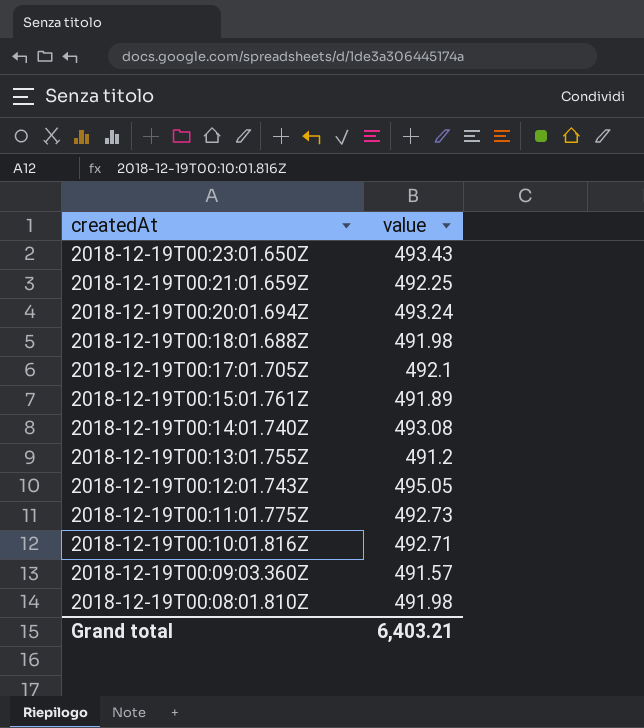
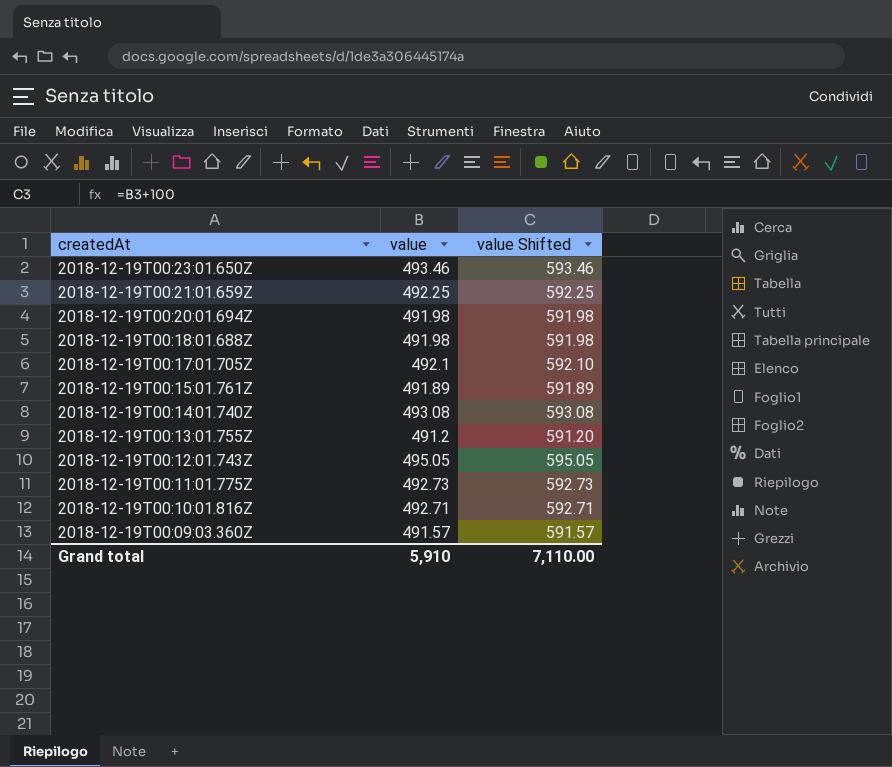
column value Shifted | formula: none -> [value] + 100
row 2018-12-19T00:08:01.810Z: 491.98 -> none
2018-12-19T00:23:01.650Z | value: 493.43 -> 493.46
2018-12-19T00:20:01.694Z | value: 493.24 -> 491.98
Grand total | value: 6,403.21 -> 5,910

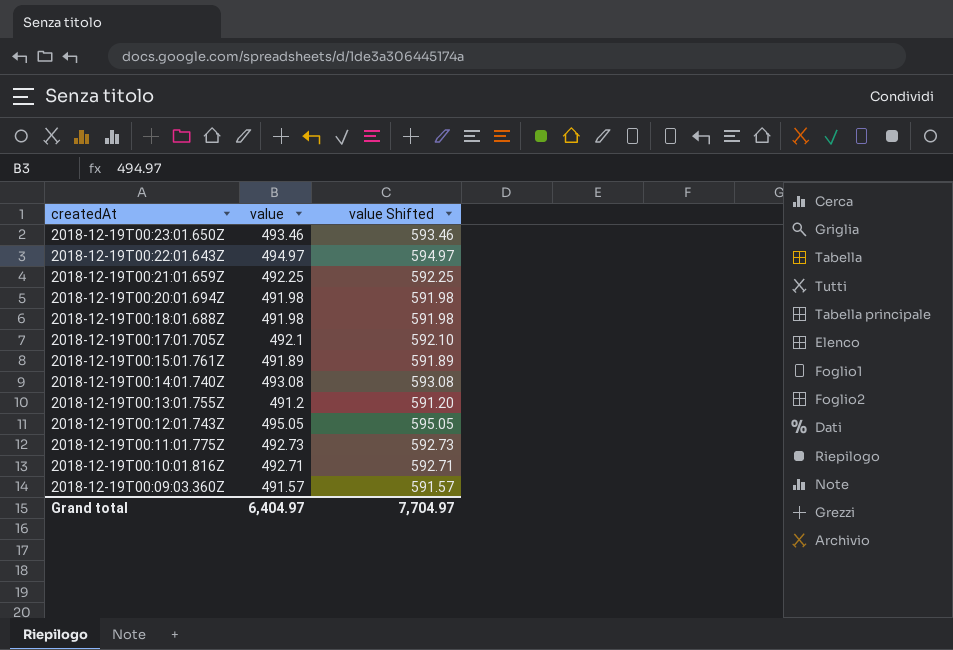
row 2018-12-19T00:22:01.643Z: none -> 494.97 | 594.97
Grand total | value: 5,910 -> 6,404.97
Grand total | value Shifted: 7,110.00 -> 7,704.97

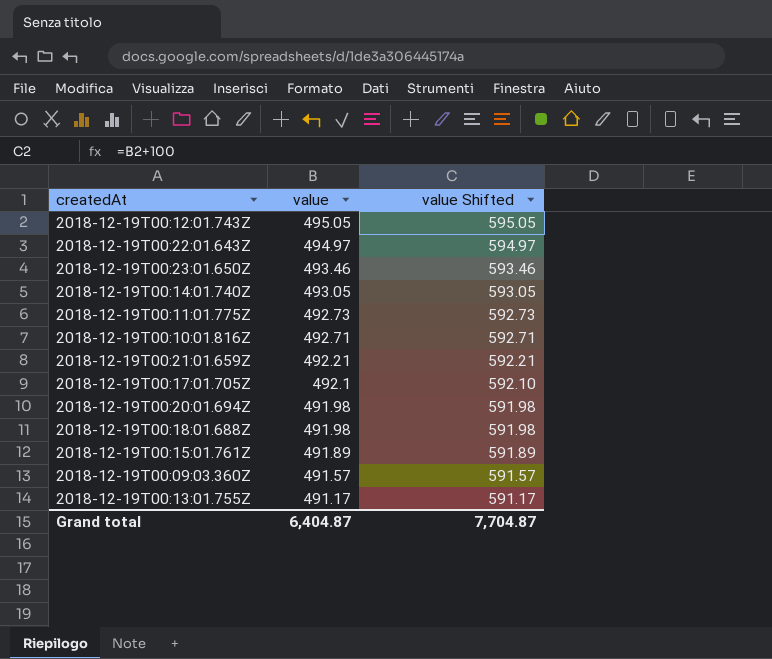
row order: createdAt descending -> value descending
2018-12-19T00:14:01.740Z | value: 493.08 -> 493.05
2018-12-19T00:14:01.740Z | value Shifted: 593.08 -> 593.05
2018-12-19T00:21:01.659Z | value: 492.25 -> 492.21
2018-12-19T00:21:01.659Z | value Shifted: 592.25 -> 592.21
2018-12-19T00:13:01.755Z | value: 491.2 -> 491.17
2018-12-19T00:13:01.755Z | value Shifted: 591.20 -> 591.17
Grand total | value: 6,404.97 -> 6,404.87
Grand total | value Shifted: 7,704.97 -> 7,704.87

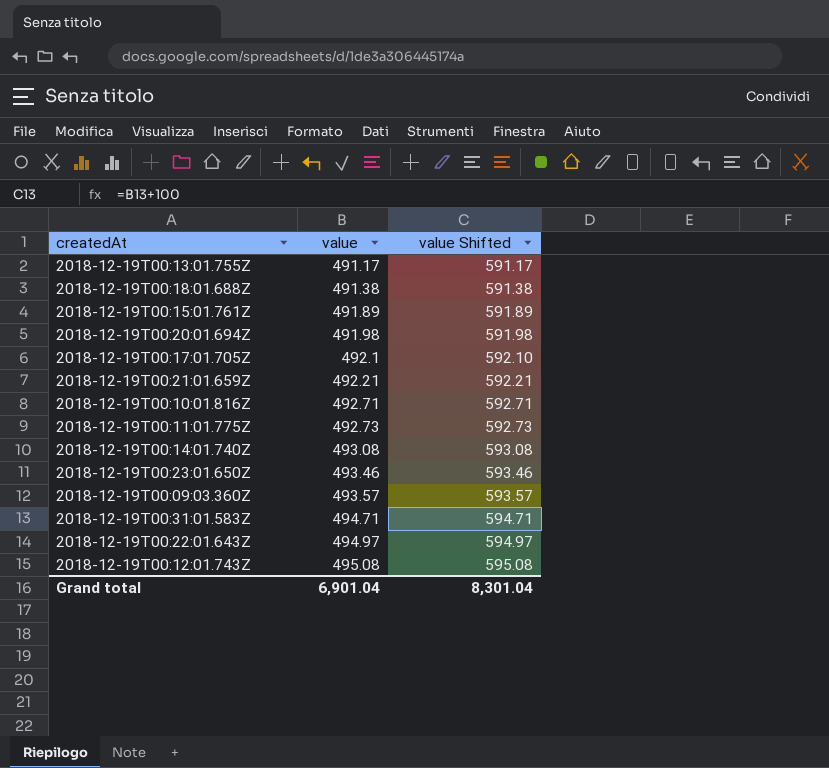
row order: value descending -> value ascending
2018-12-19T00:18:01.688Z | value: 491.98 -> 491.38
2018-12-19T00:18:01.688Z | value Shifted: 591.98 -> 591.38
2018-12-19T00:14:01.740Z | value: 493.05 -> 493.08
2018-12-19T00:14:01.740Z | value Shifted: 593.05 -> 593.08
2018-12-19T00:09:03.360Z | value: 491.57 -> 493.57
2018-12-19T00:09:03.360Z | value Shifted: 591.57 -> 593.57
row 2018-12-19T00:31:01.583Z: none -> 494.71 | 594.71
2018-12-19T00:12:01.743Z | value: 495.05 -> 495.08
2018-12-19T00:12:01.743Z | value Shifted: 595.05 -> 595.08
Grand total | value: 6,404.87 -> 6,901.04
Grand total | value Shifted: 7,704.87 -> 8,301.04

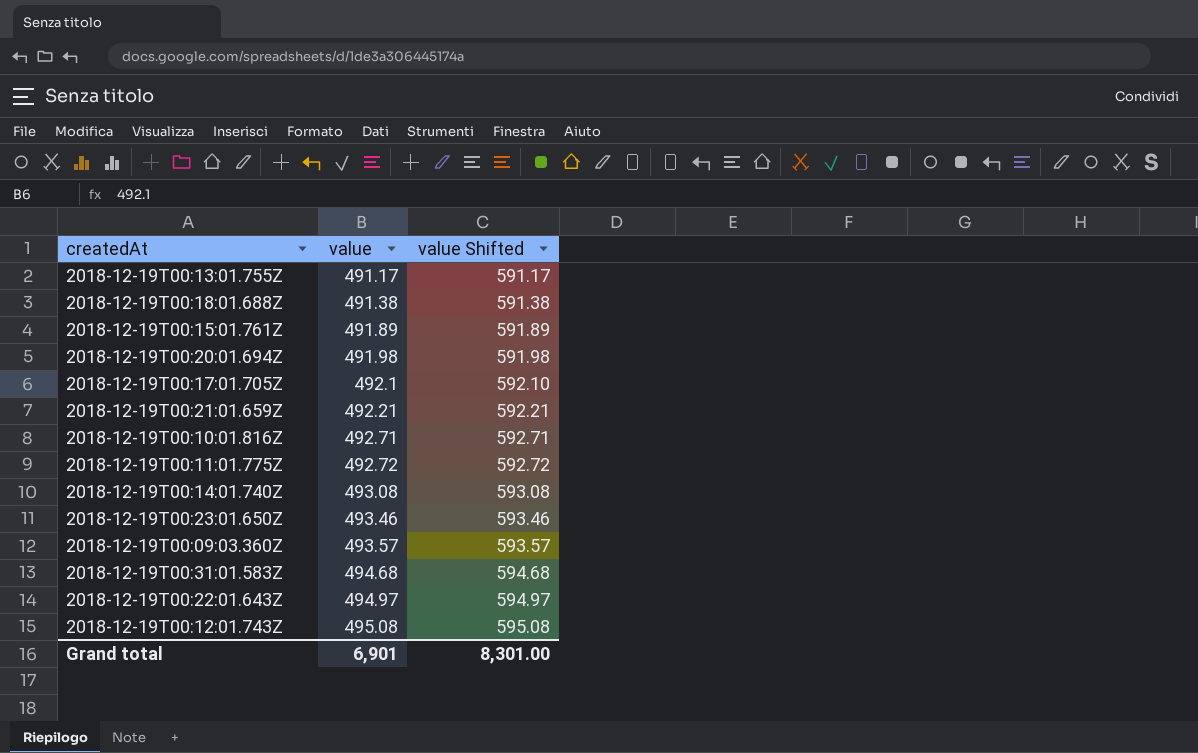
2018-12-19T00:11:01.775Z | value: 492.73 -> 492.72
2018-12-19T00:11:01.775Z | value Shifted: 592.73 -> 592.72
2018-12-19T00:31:01.583Z | value: 494.71 -> 494.68
2018-12-19T00:31:01.583Z | value Shifted: 594.71 -> 594.68
Grand total | value: 6,901.04 -> 6,901
Grand total | value Shifted: 8,301.04 -> 8,301.00

